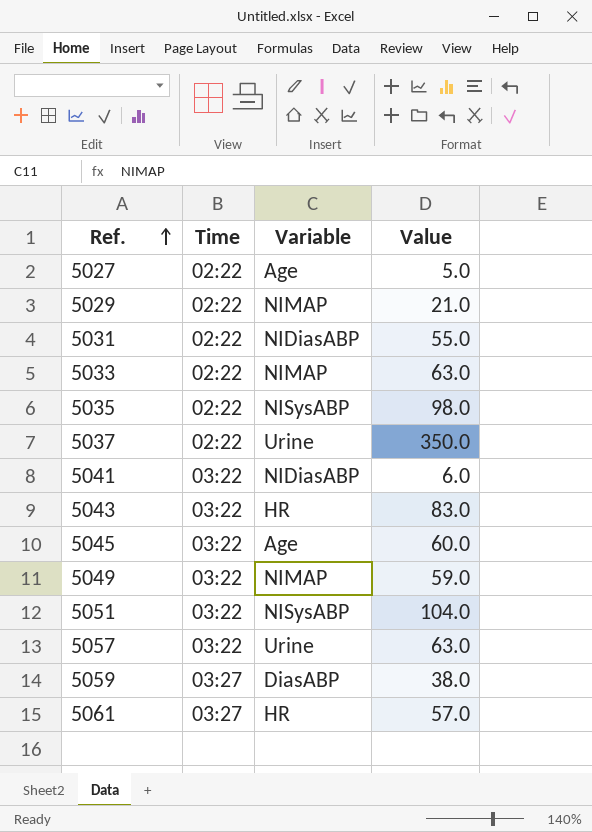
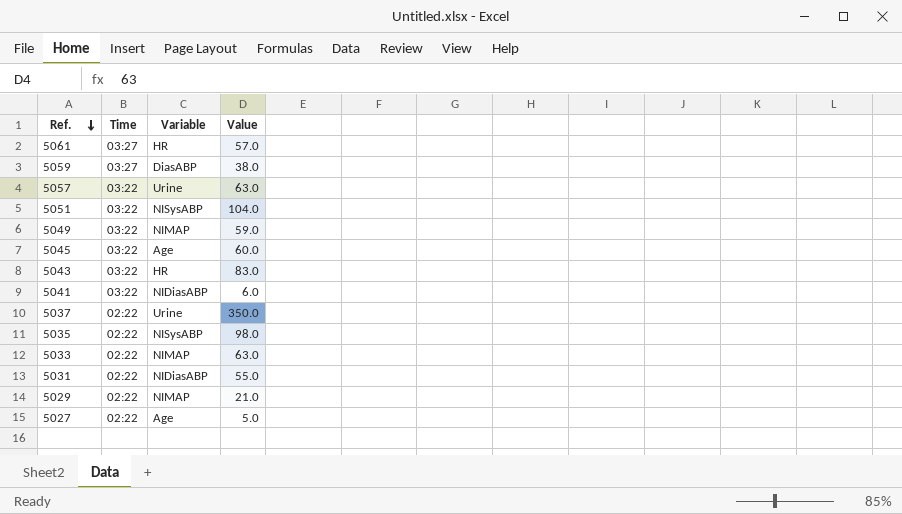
row order: Ref. ascending -> Ref. descending

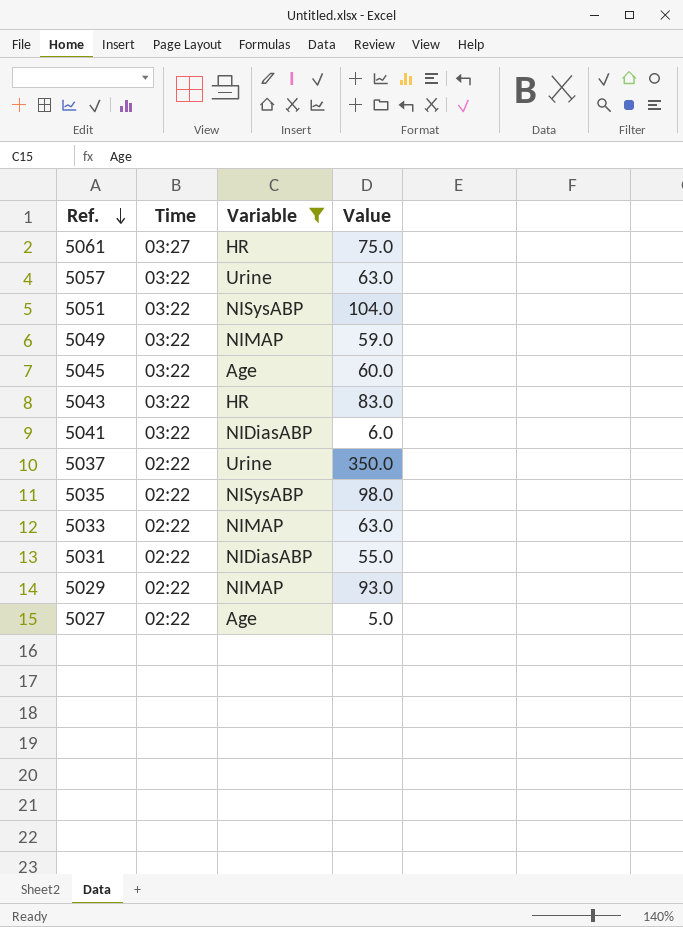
filter: none -> Variable != DiasABP
5061 | Value: 57.0 -> 75.0
5029 | Value: 21.0 -> 93.0

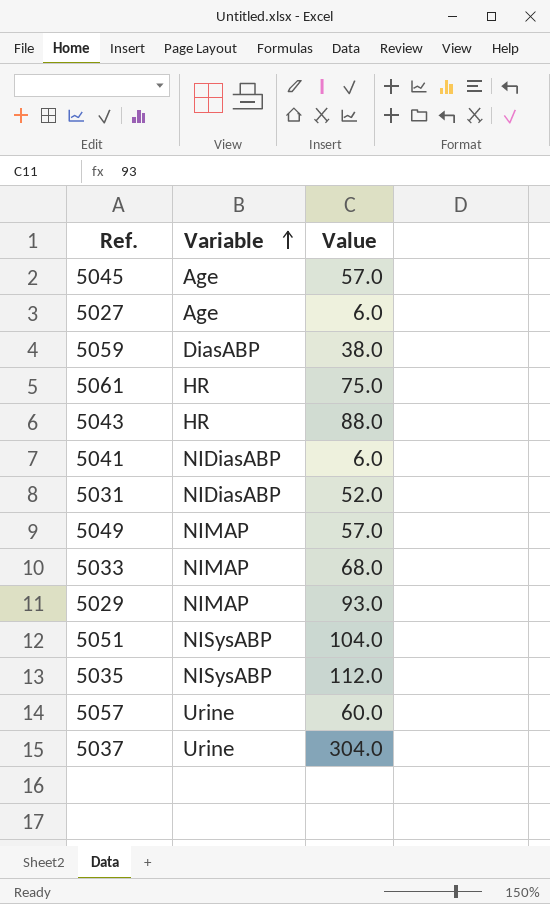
filter: Variable != DiasABP -> none
row order: Ref. descending -> Variable ascending
column Time | position: 2 -> none
5045 | Value: 60.0 -> 57.0
5027 | Value: 5.0 -> 6.0
5043 | Value: 83.0 -> 88.0
5031 | Value: 55.0 -> 52.0
5049 | Value: 59.0 -> 57.0
5033 | Value: 63.0 -> 68.0
5035 | Value: 98.0 -> 112.0
5057 | Value: 63.0 -> 60.0
5037 | Value: 350.0 -> 304.0

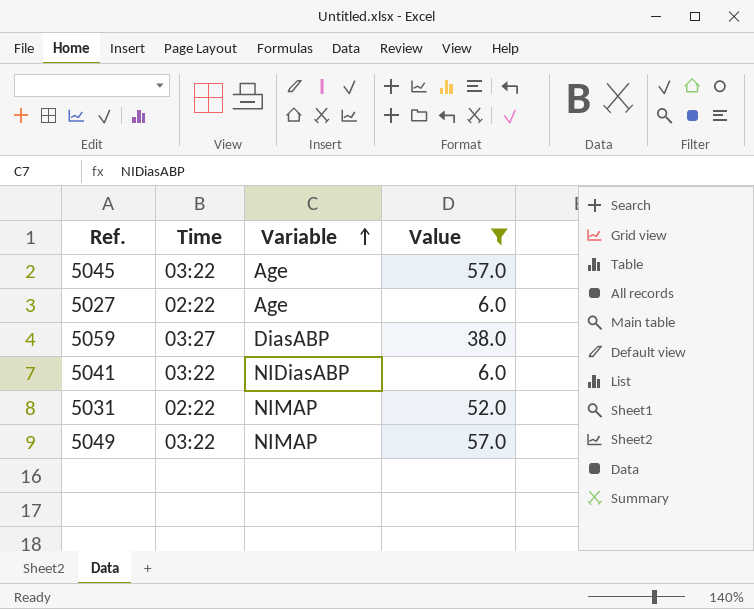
filter: none -> Value <= 57.0
column Time | position: none -> 2
5031 | Variable: NIDiasABP -> NIMAP

